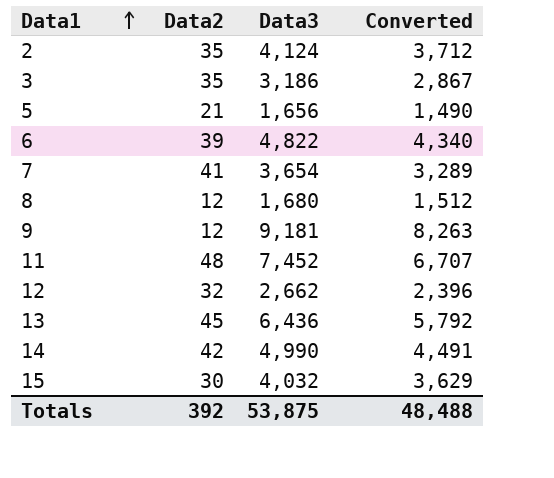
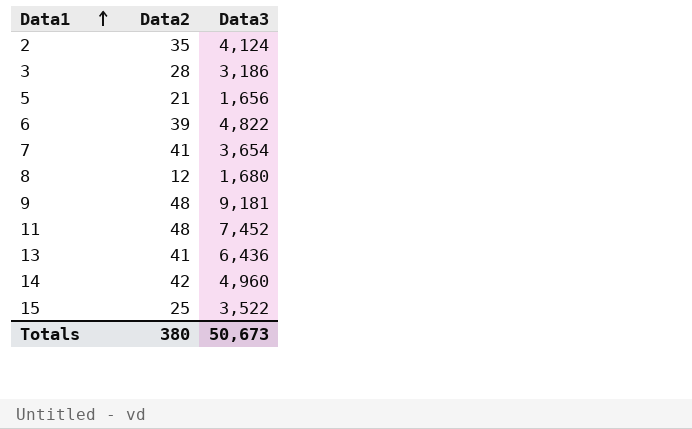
column Converted | formula: [Data3] * 0.9 -> none
row 12: 32 | 2,662 | 2,396 -> none
3 | Data2: 35 -> 28
9 | Data2: 12 -> 48
13 | Data2: 45 -> 41
14 | Data3: 4,990 -> 4,960
15 | Data2: 30 -> 25
15 | Data3: 4,032 -> 3,522
Totals | Data2: 392 -> 380
Totals | Data3: 53,875 -> 50,673

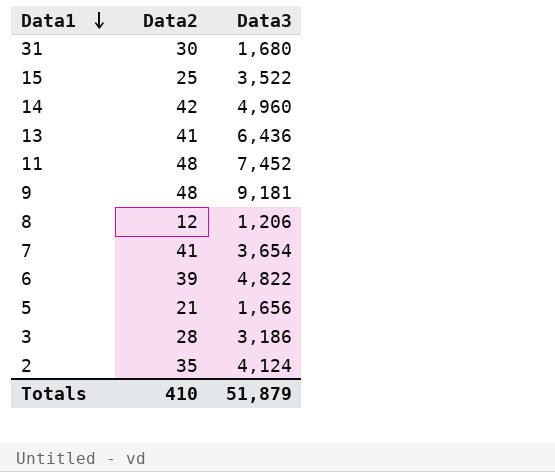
row order: Data1 ascending -> Data1 descending
row 31: none -> 30 | 1,680
8 | Data3: 1,680 -> 1,206
Totals | Data2: 380 -> 410
Totals | Data3: 50,673 -> 51,879

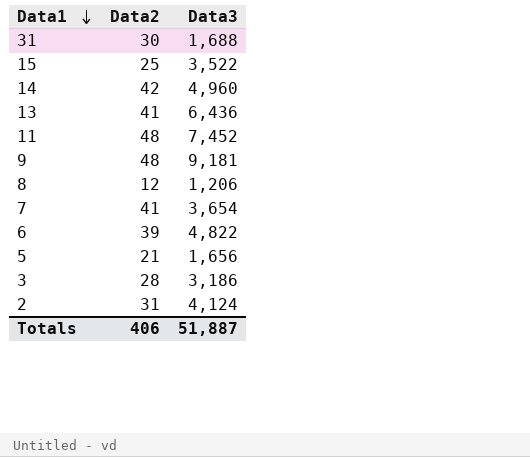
31 | Data3: 1,680 -> 1,688
2 | Data2: 35 -> 31
Totals | Data2: 410 -> 406
Totals | Data3: 51,879 -> 51,887

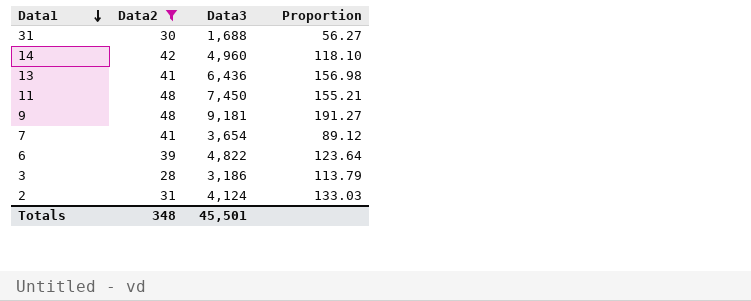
filter: none -> Data2 >= 28
column Proportion | formula: none -> [Data3] / [Data2]
11 | Data3: 7,452 -> 7,450
Totals | Data2: 406 -> 348
Totals | Data3: 51,887 -> 45,501

